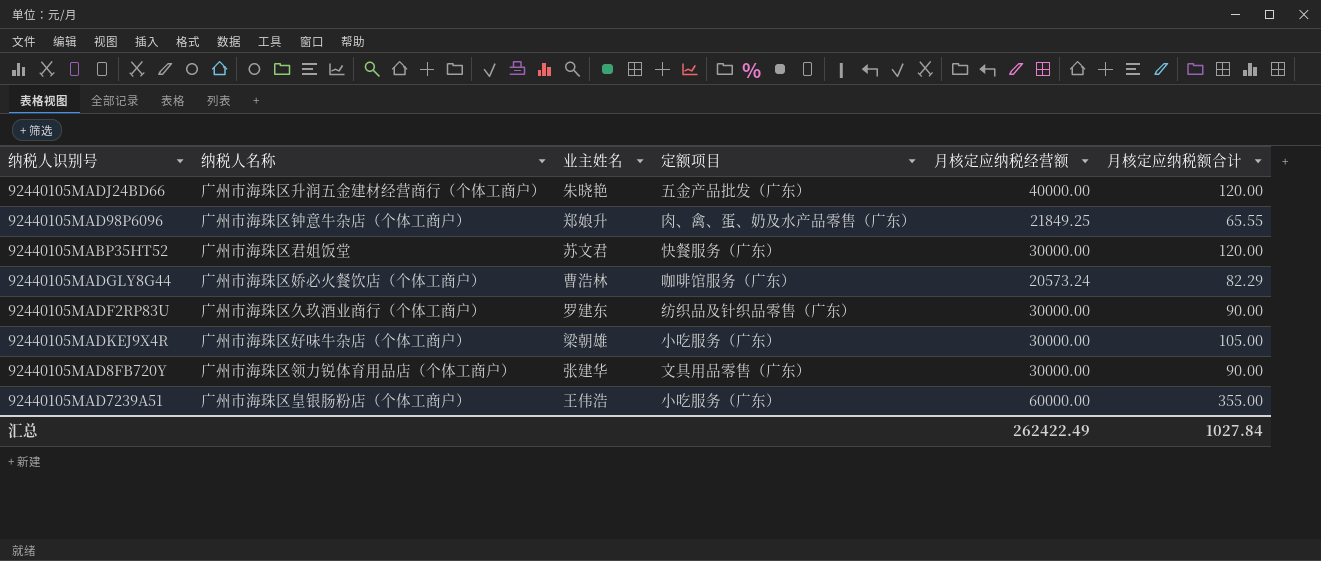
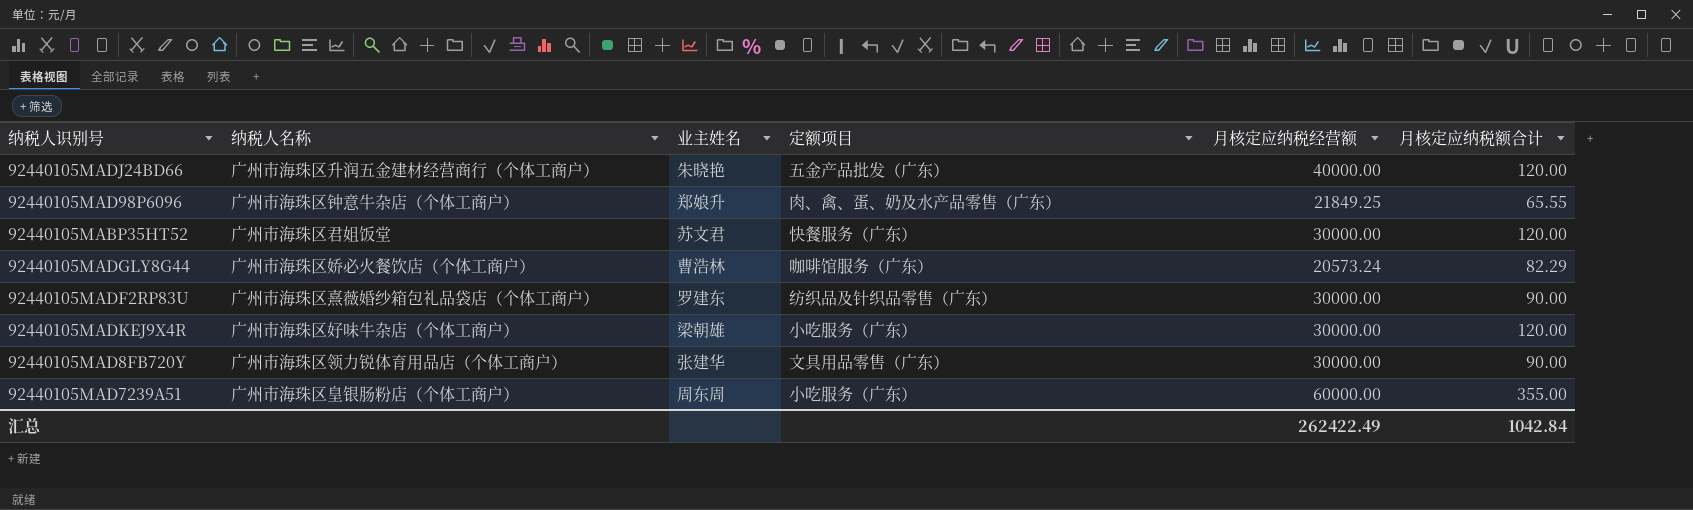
92440105MADF2RP83U | 纳税人名称: 广州市海珠区久玖酒业商行（个体工商户） -> 广州市海珠区熹薇婚纱箱包礼品袋店（个体工商户）
92440105MADKEJ9X4R | 月核定应纳税额合计: 105.00 -> 120.00
92440105MAD7239A51 | 业主姓名: 王伟浩 -> 周东周
汇总 | 月核定应纳税额合计: 1027.84 -> 1042.84

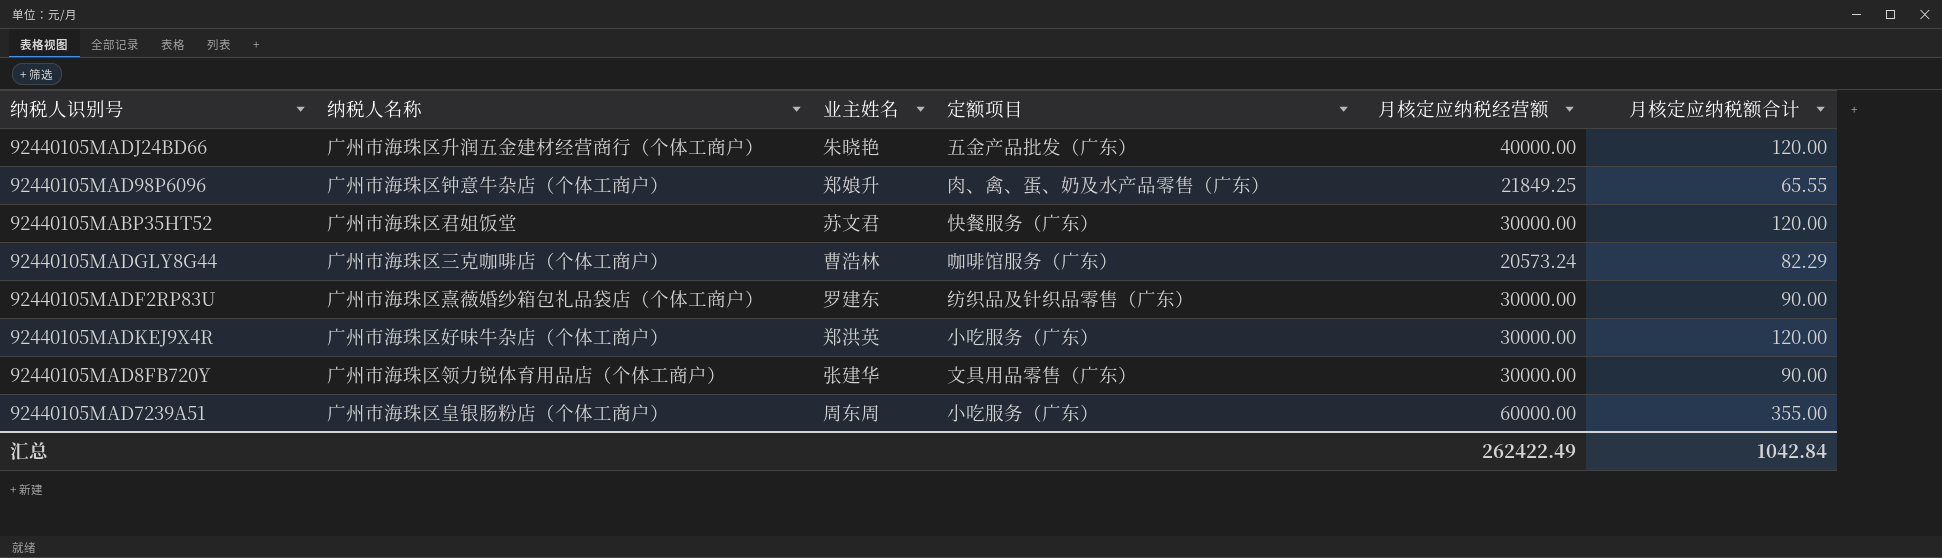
92440105MADGLY8G44 | 纳税人名称: 广州市海珠区娇必火餐饮店（个体工商户） -> 广州市海珠区三克咖啡店（个体工商户）
92440105MADKEJ9X4R | 业主姓名: 梁朝雄 -> 郑洪英

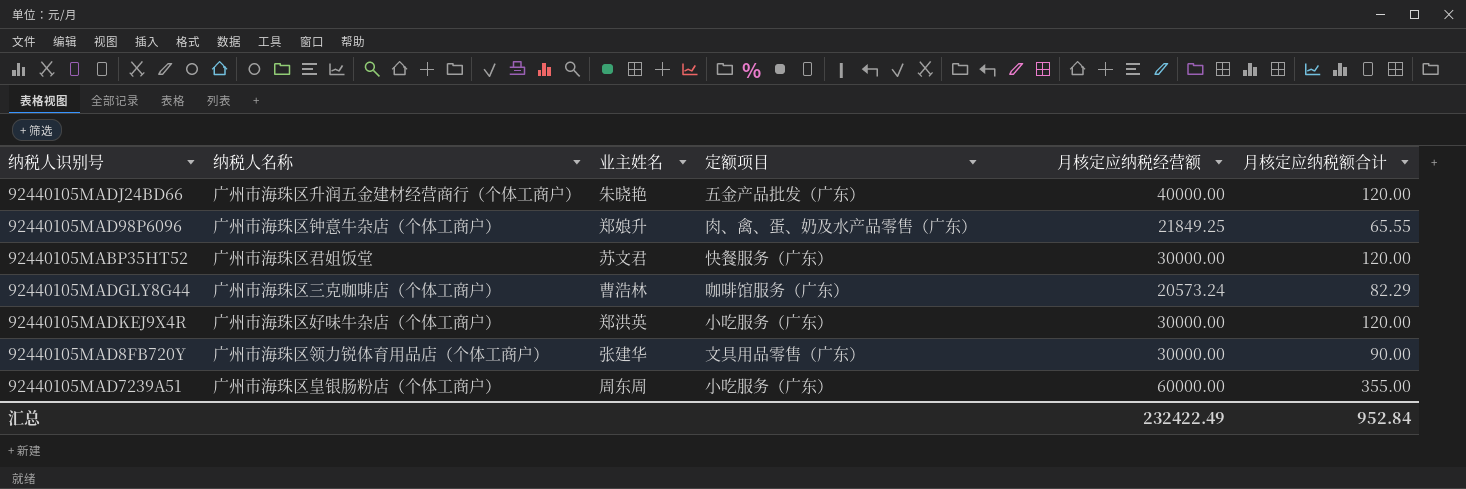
row 92440105MADF2RP83U: 广州市海珠区熹薇婚纱箱包礼品袋店（个体工商户） | 罗建东 | 纺织品及针织品零售（广东） | 30000.00 | 90.00 -> none
汇总 | 月核定应纳税经营额: 262422.49 -> 232422.49
汇总 | 月核定应纳税额合计: 1042.84 -> 952.84

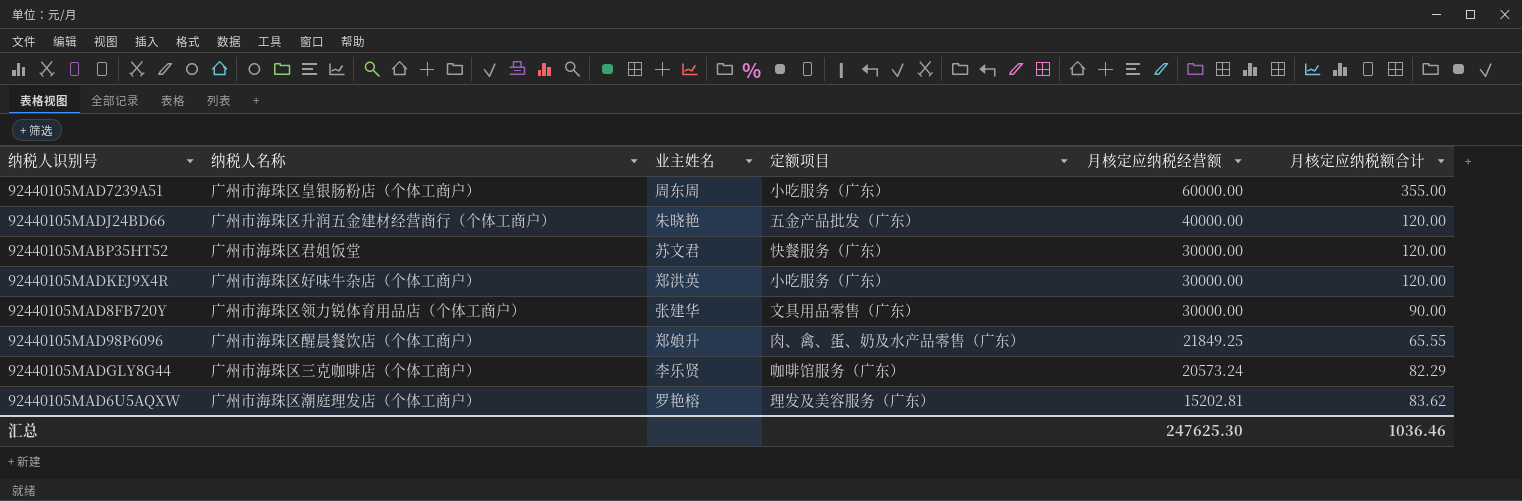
row order: none -> 月核定应纳税经营额 descending
92440105MAD98P6096 | 纳税人名称: 广州市海珠区钟意牛杂店（个体工商户） -> 广州市海珠区醒晨餐饮店（个体工商户）
92440105MADGLY8G44 | 业主姓名: 曹浩林 -> 李乐贤
row 92440105MAD6U5AQXW: none -> 广州市海珠区潮庭理发店（个体工商户） | 罗艳榕 | 理发及美容服务（广东） | 15202.81 | 83.62
汇总 | 月核定应纳税经营额: 232422.49 -> 247625.30
汇总 | 月核定应纳税额合计: 952.84 -> 1036.46

